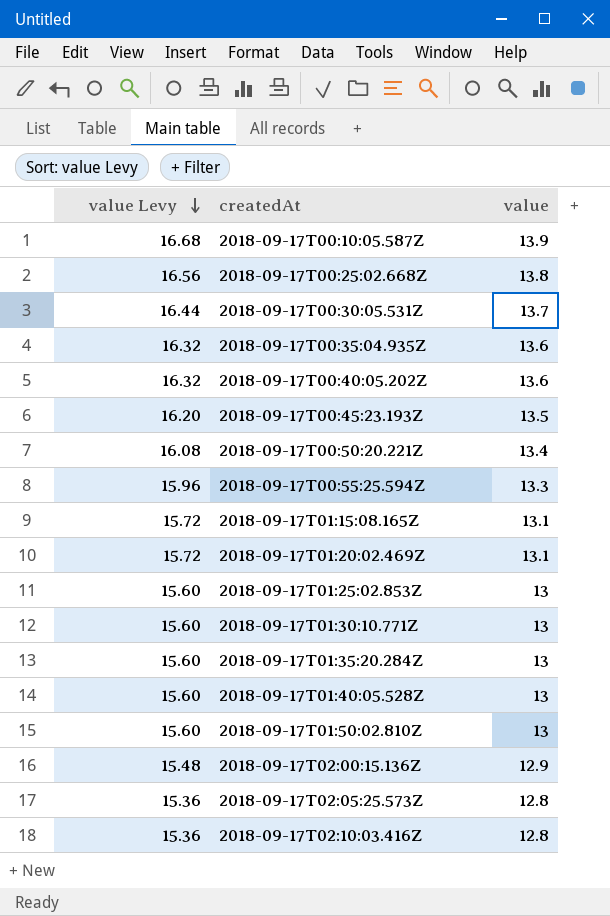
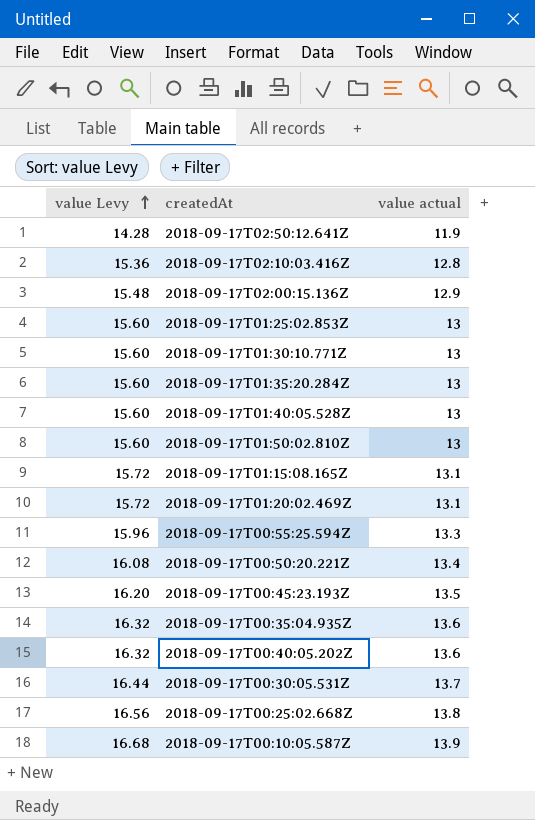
row order: value Levy descending -> value Levy ascending
column name: value -> value actual
row 2018-09-17T02:05:25.573Z: 15.36 | 12.8 -> none
row 2018-09-17T02:50:12.641Z: none -> 14.28 | 11.9

